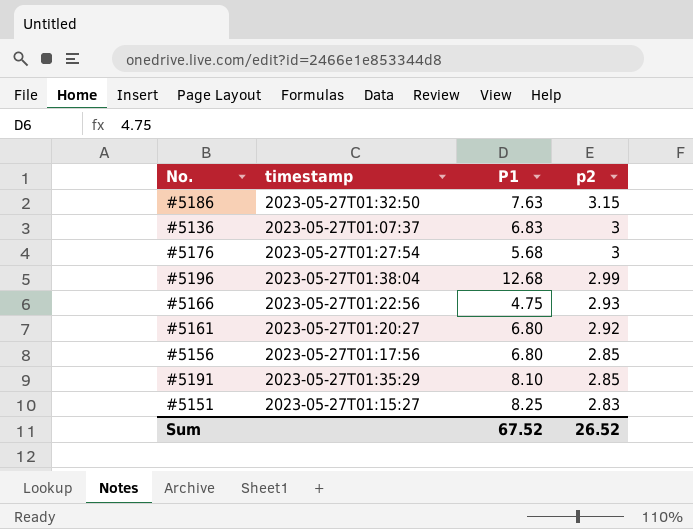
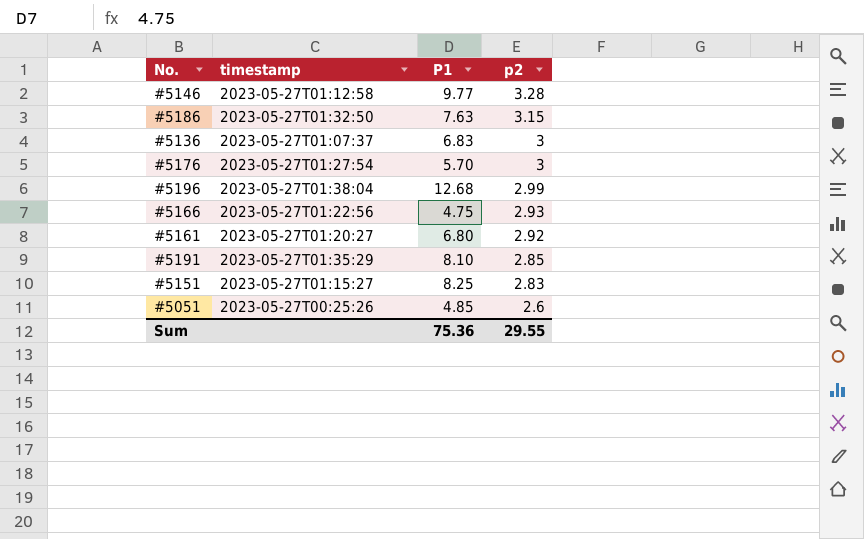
row #5156: 2023-05-27T01:17:56 | 6.80 | 2.85 -> none
row #5146: none -> 2023-05-27T01:12:58 | 9.77 | 3.28
#5176 | P1: 5.68 -> 5.70
row #5051: none -> 2023-05-27T00:25:26 | 4.85 | 2.6
Sum | P1: 67.52 -> 75.36
Sum | p2: 26.52 -> 29.55

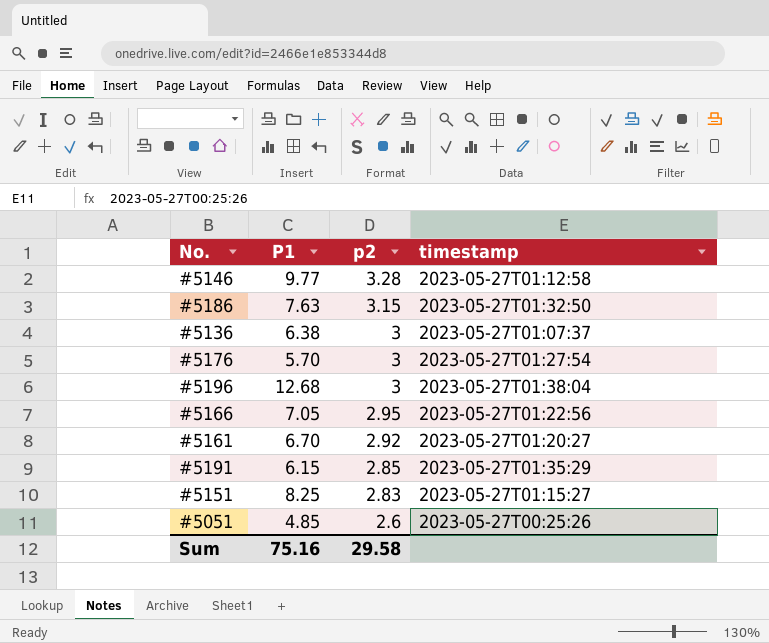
column timestamp | position: 2 -> 4
#5136 | P1: 6.83 -> 6.38
#5196 | p2: 2.99 -> 3
#5166 | P1: 4.75 -> 7.05
#5166 | p2: 2.93 -> 2.95
#5161 | P1: 6.80 -> 6.70
#5191 | P1: 8.10 -> 6.15
Sum | P1: 75.36 -> 75.16
Sum | p2: 29.55 -> 29.58

